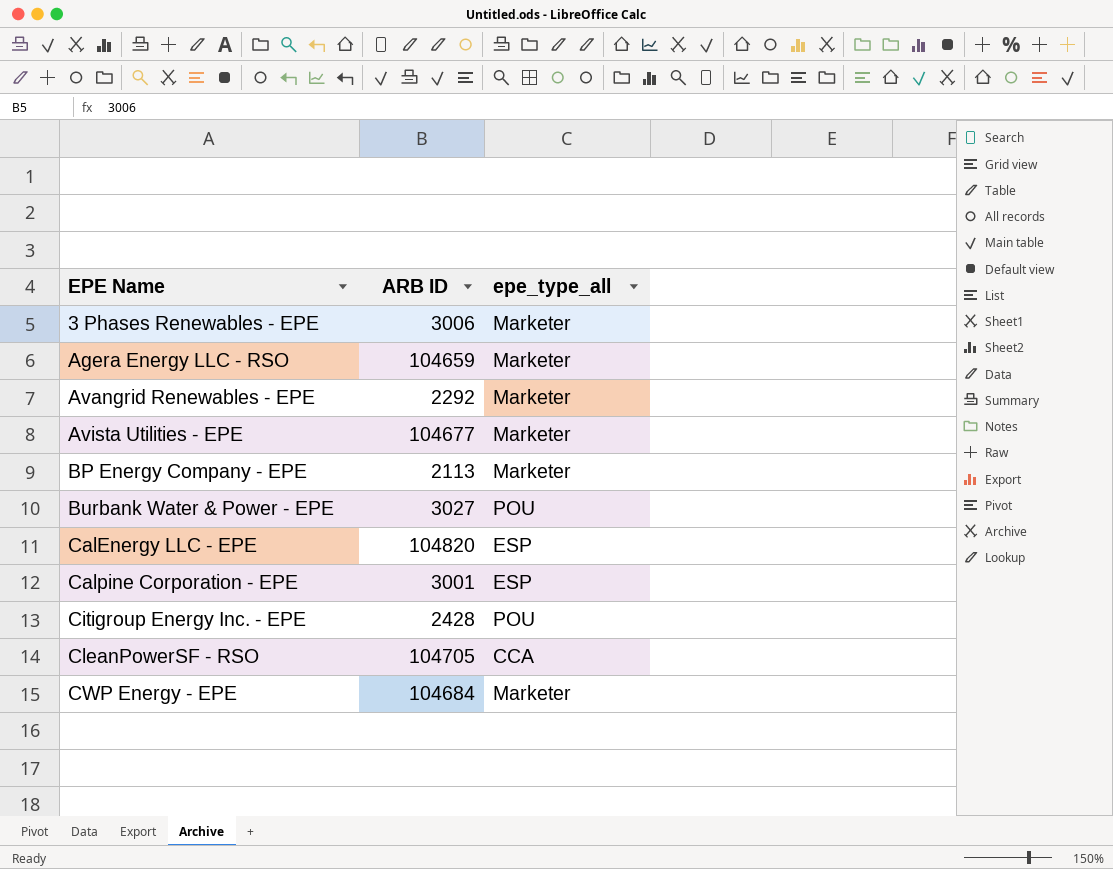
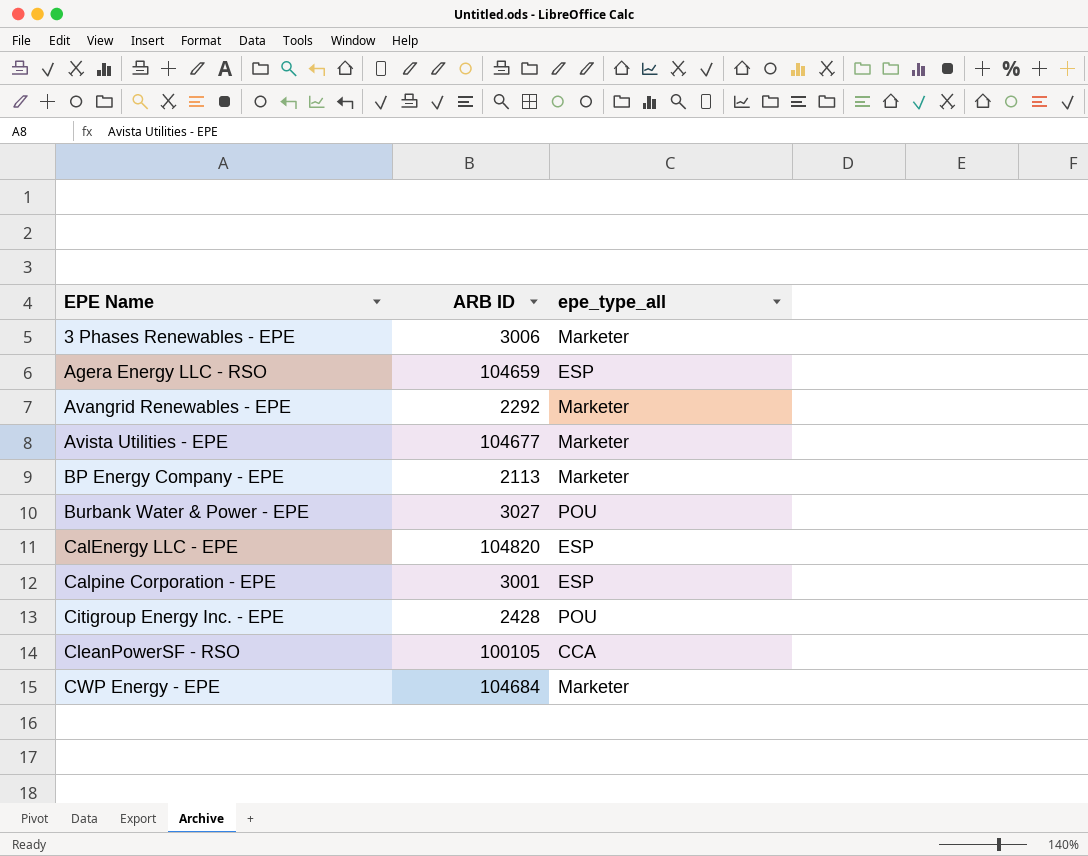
Agera Energy LLC - RSO | epe_type_all: Marketer -> ESP
CleanPowerSF - RSO | ARB ID: 104705 -> 100105

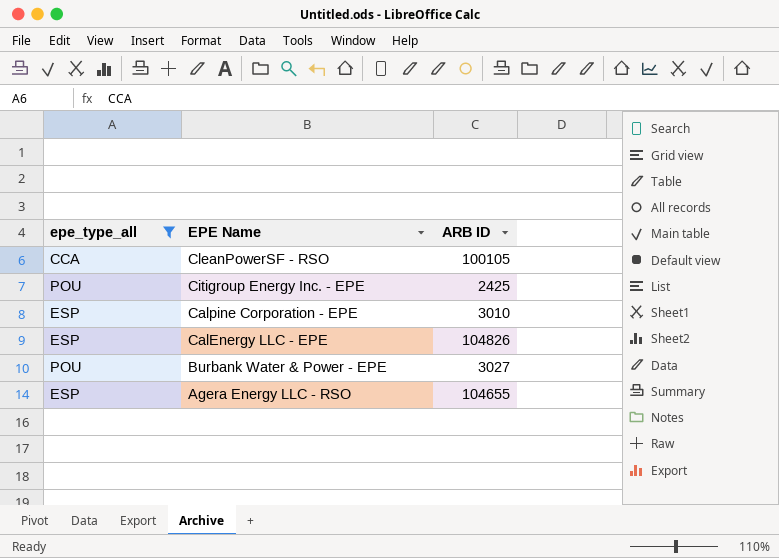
filter: none -> epe_type_all != Marketer
row order: EPE Name ascending -> EPE Name descending
column epe_type_all | position: 3 -> 1
Citigroup Energy Inc. - EPE | ARB ID: 2428 -> 2425
Calpine Corporation - EPE | ARB ID: 3001 -> 3010
CalEnergy LLC - EPE | ARB ID: 104820 -> 104826
Agera Energy LLC - RSO | ARB ID: 104659 -> 104655

